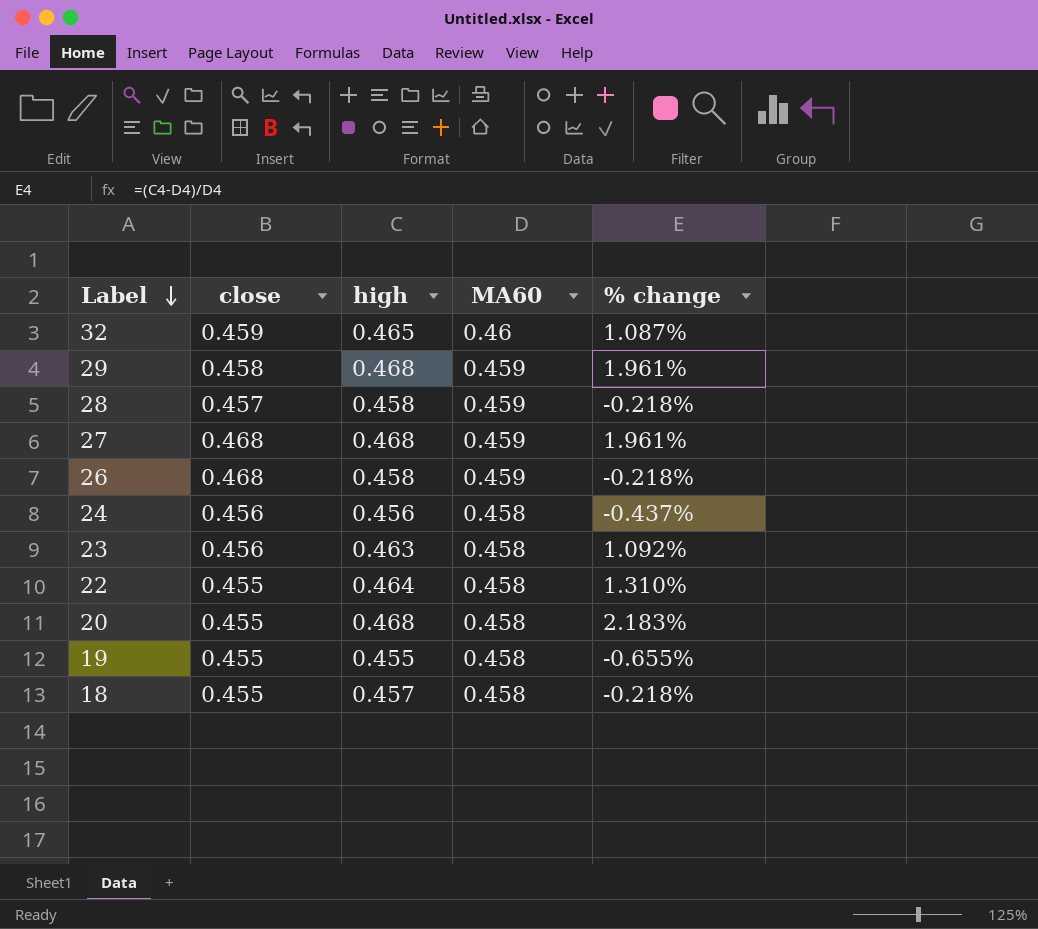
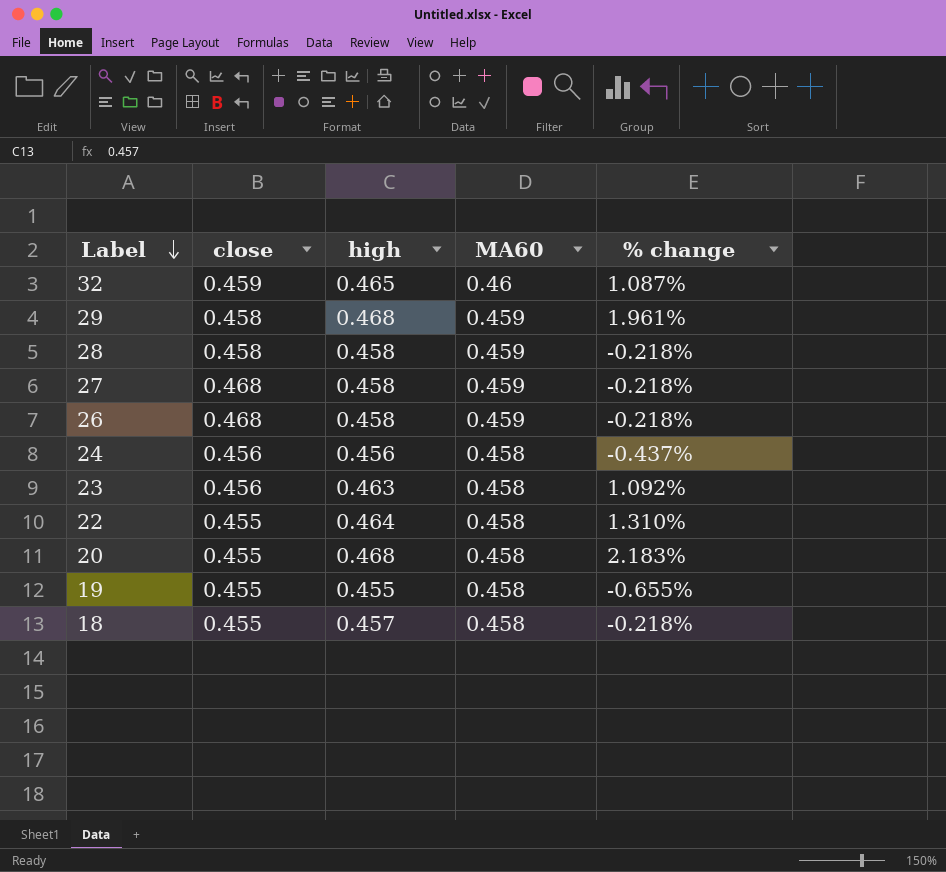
28 | close: 0.457 -> 0.458
27 | high: 0.468 -> 0.458
27 | % change: 1.961% -> -0.218%

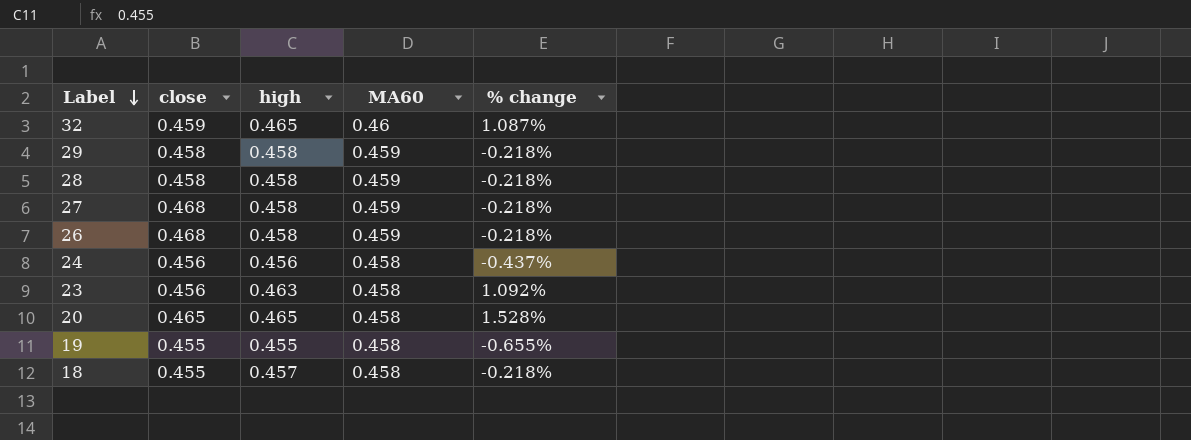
row 22: 0.455 | 0.464 | 0.458 | 1.310% -> none
29 | high: 0.468 -> 0.458
29 | % change: 1.961% -> -0.218%
20 | close: 0.455 -> 0.465
20 | high: 0.468 -> 0.465
20 | % change: 2.183% -> 1.528%

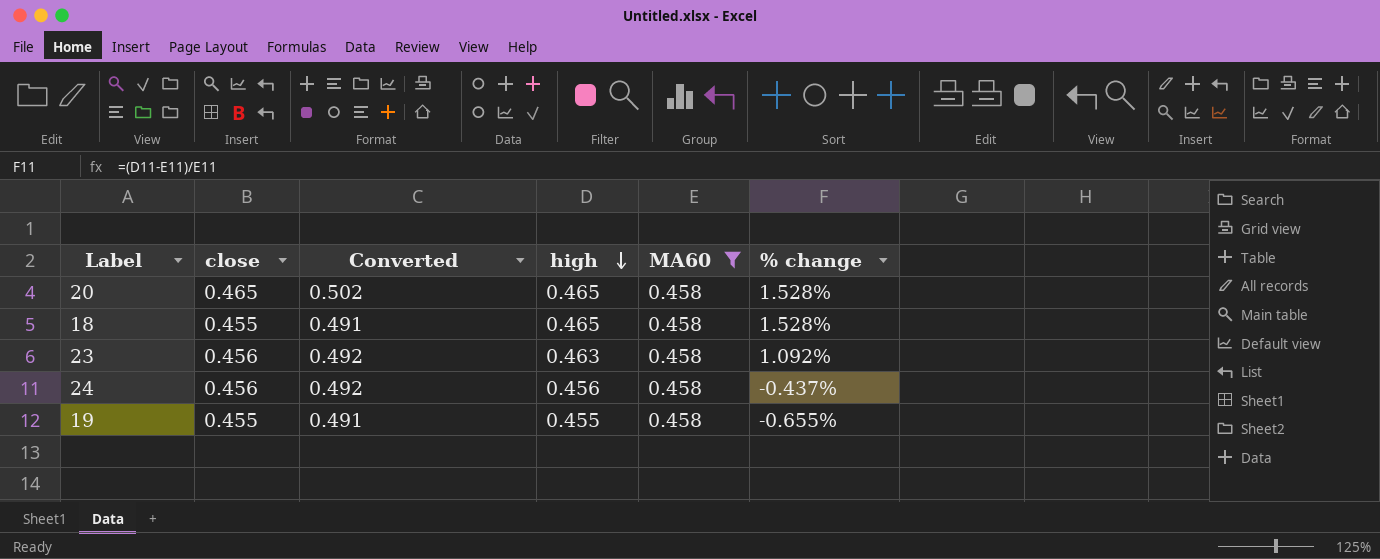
filter: none -> MA60 = 0.458
row order: Label descending -> high descending
column Converted | formula: none -> [close] * 1.08
18 | high: 0.457 -> 0.465
18 | % change: -0.218% -> 1.528%

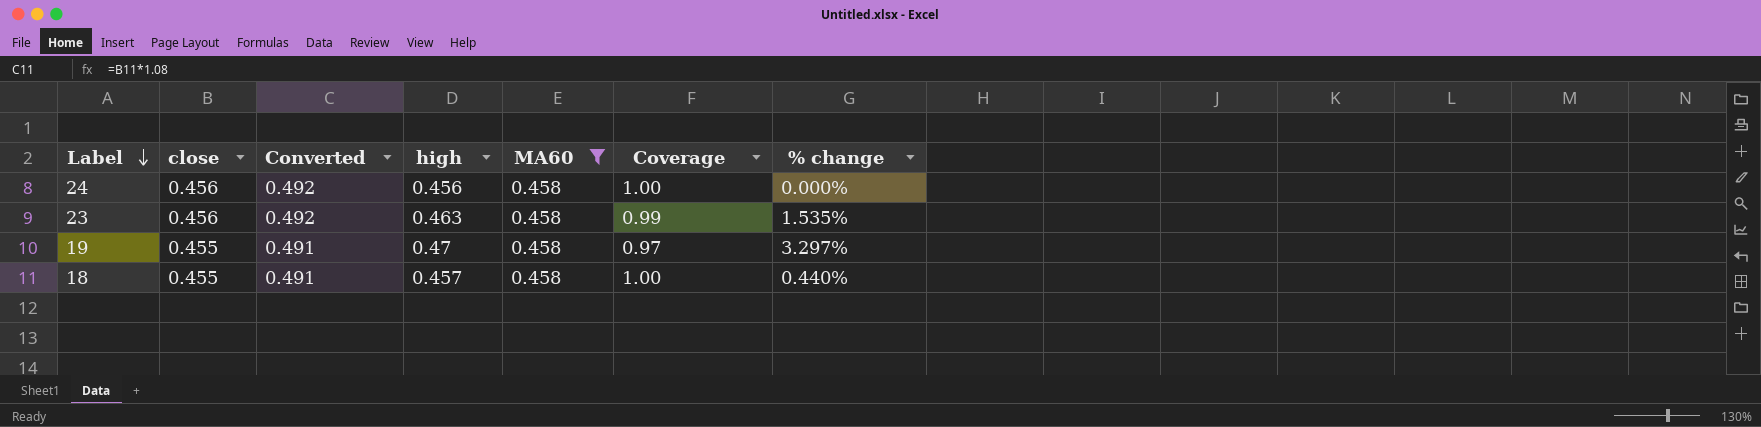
row order: high descending -> Label descending
column Coverage | formula: none -> [MA60] / [high]
column % change | formula: ([high] - [MA60]) / [MA60] -> ([high] - [close]) / [close]
row 20: 0.465 | 0.502 | 0.465 | 0.458 | 1.528% -> none
19 | high: 0.455 -> 0.47
18 | high: 0.465 -> 0.457

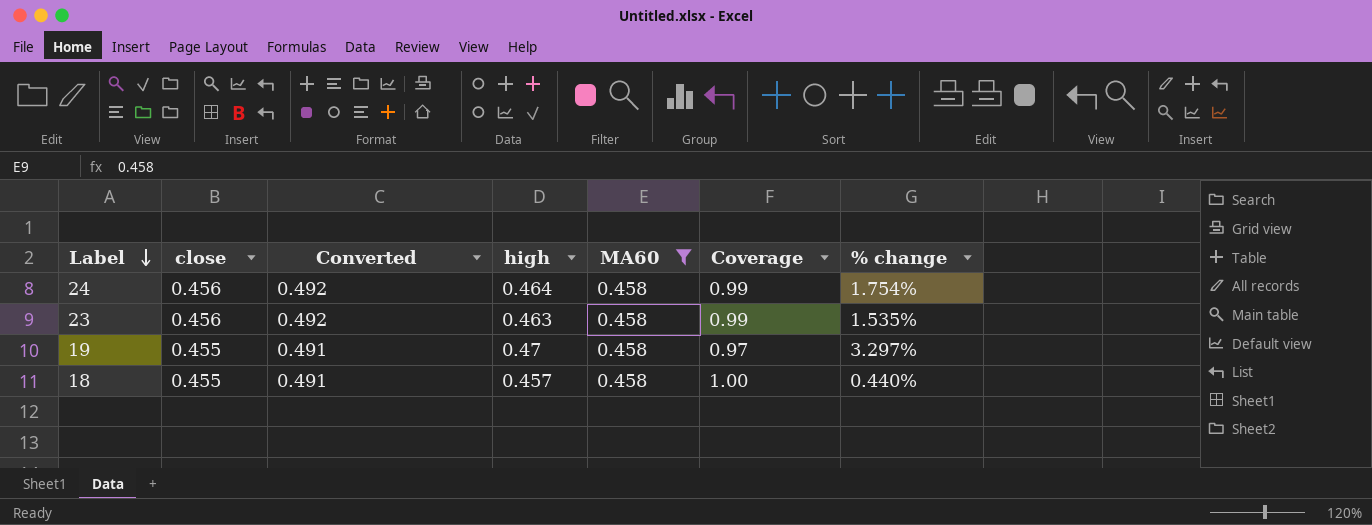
24 | high: 0.456 -> 0.464
24 | Coverage: 1.00 -> 0.99
24 | % change: 0.000% -> 1.754%

